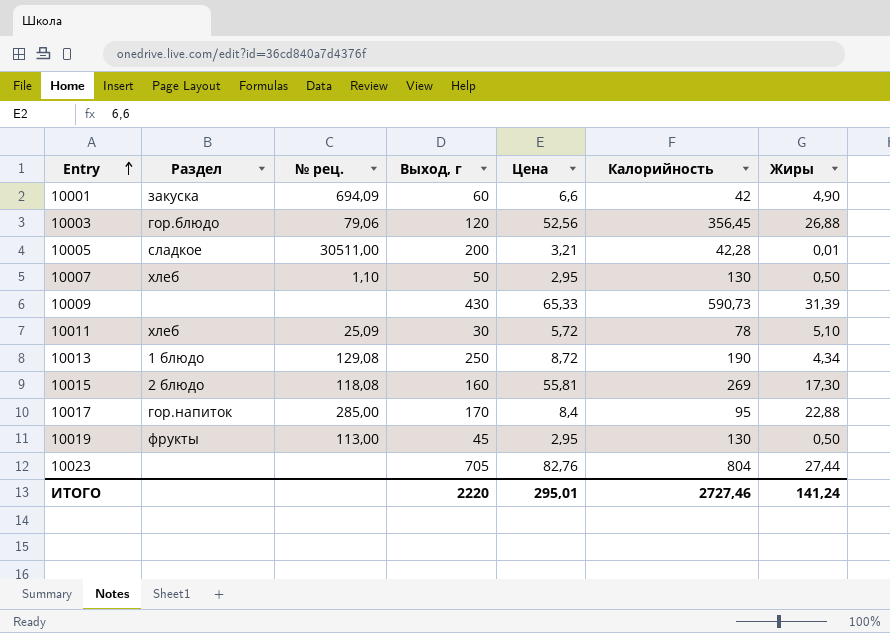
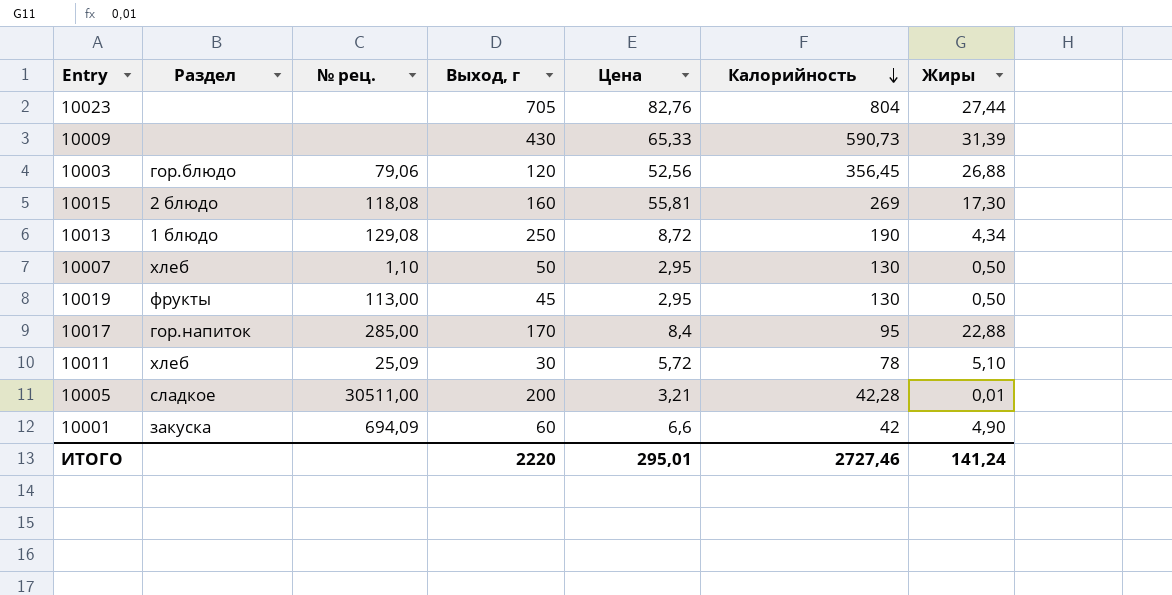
row order: Entry ascending -> Калорийность descending

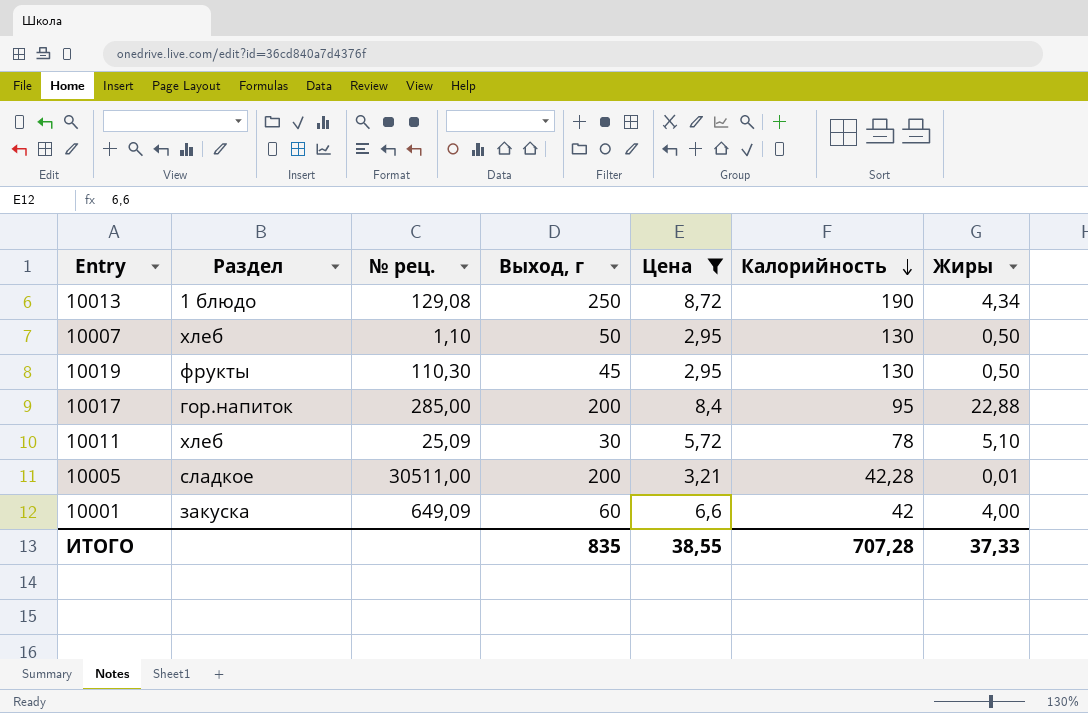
filter: none -> Цена <= 8,72
10019 | № рец.: 113,00 -> 110,30
10017 | Выход, г: 170 -> 200
10001 | № рец.: 694,09 -> 649,09
10001 | Жиры: 4,90 -> 4,00
ИТОГО | Выход, г: 2220 -> 835
ИТОГО | Цена: 295,01 -> 38,55
ИТОГО | Калорийность: 2727,46 -> 707,28
ИТОГО | Жиры: 141,24 -> 37,33

